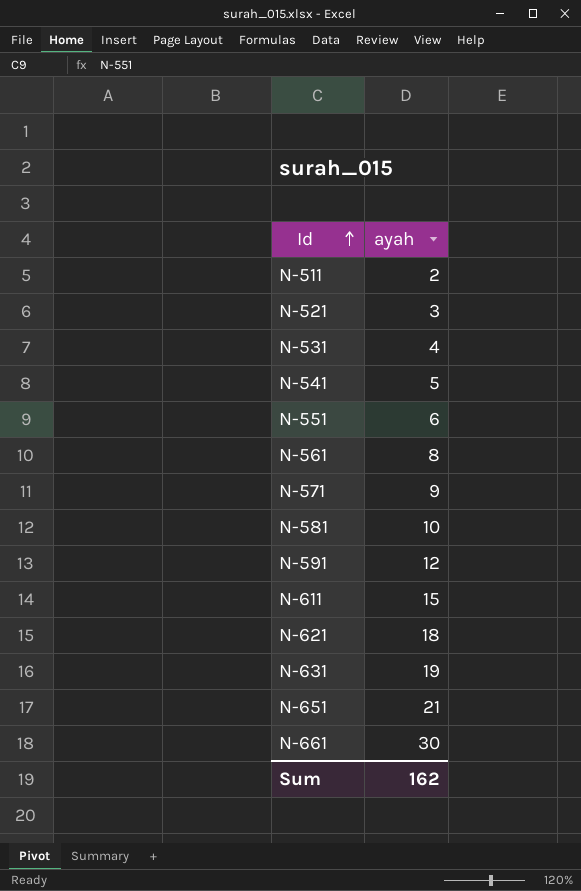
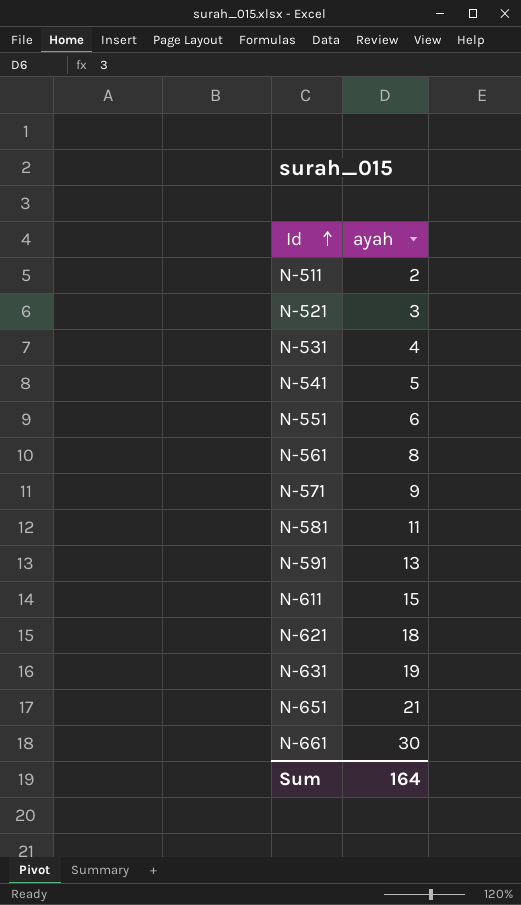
N-581 | ayah: 10 -> 11
N-591 | ayah: 12 -> 13
Sum | ayah: 162 -> 164

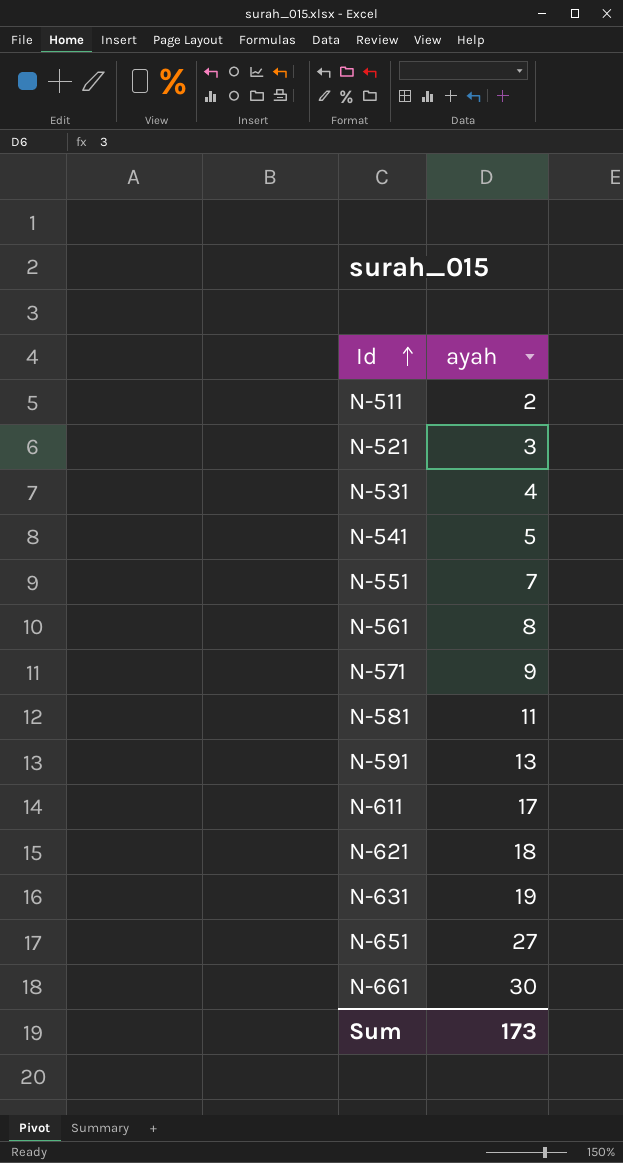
N-551 | ayah: 6 -> 7
N-611 | ayah: 15 -> 17
N-651 | ayah: 21 -> 27
Sum | ayah: 164 -> 173

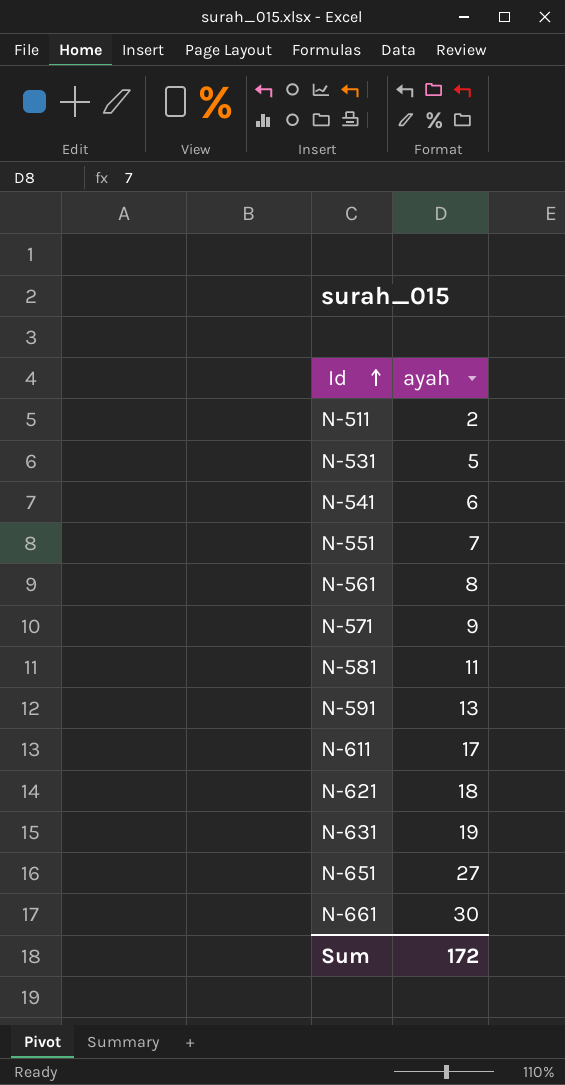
row N-521: 3 -> none
N-531 | ayah: 4 -> 5
N-541 | ayah: 5 -> 6
Sum | ayah: 173 -> 172

